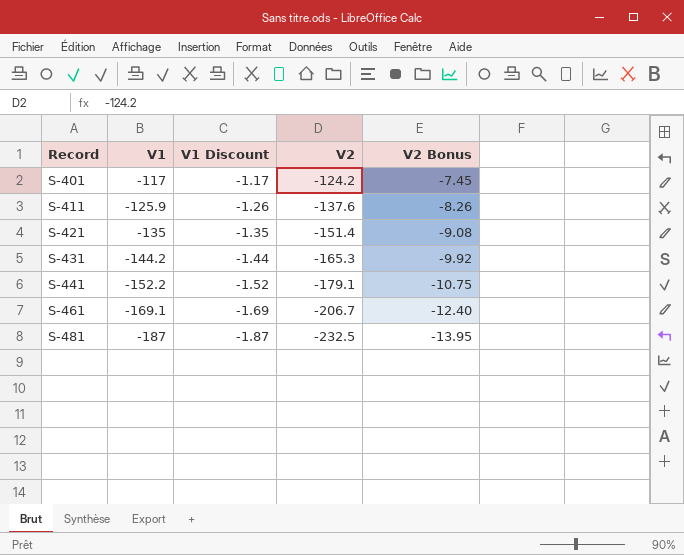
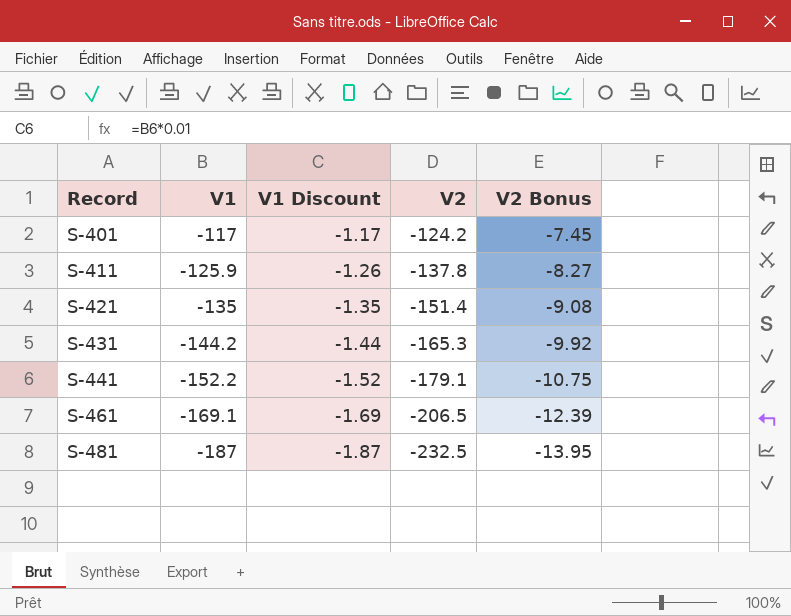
S-411 | V2: -137.6 -> -137.8
S-411 | V2 Bonus: -8.26 -> -8.27
S-461 | V2: -206.7 -> -206.5
S-461 | V2 Bonus: -12.40 -> -12.39

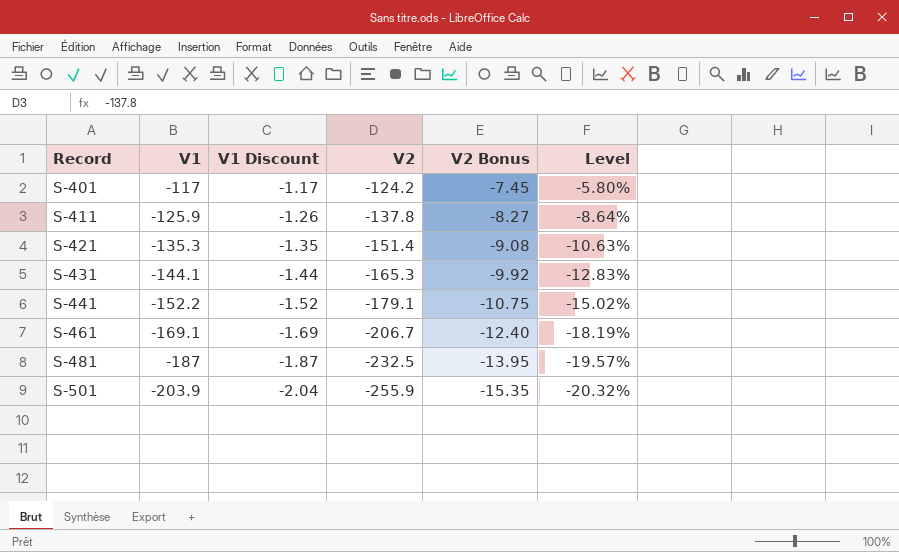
column Level | formula: none -> ([V1] - [V2]) / [V2]
S-421 | V1: -135 -> -135.3
S-431 | V1: -144.2 -> -144.1
S-461 | V2: -206.5 -> -206.7
S-461 | V2 Bonus: -12.39 -> -12.40
row S-501: none -> -203.9 | -2.04 | -255.9 | -15.35 | -20.32%

